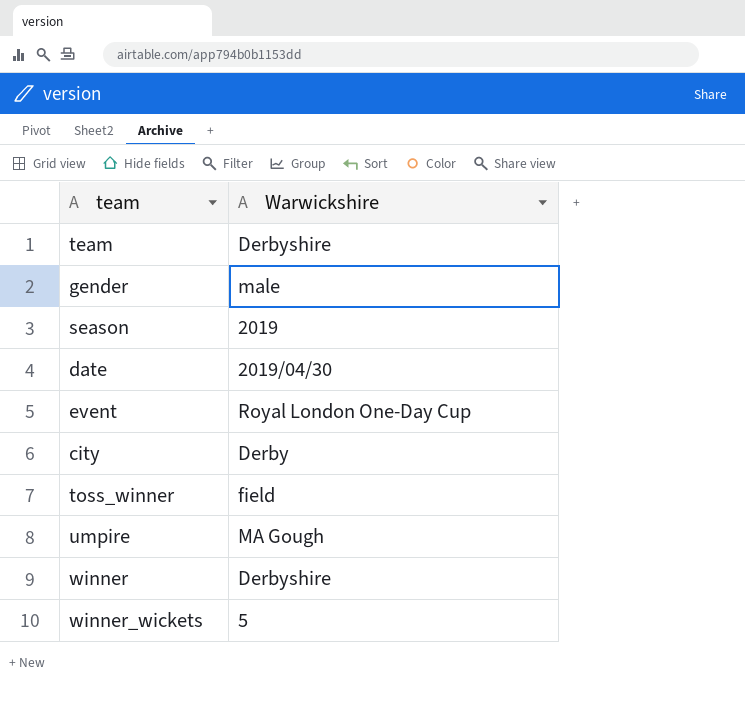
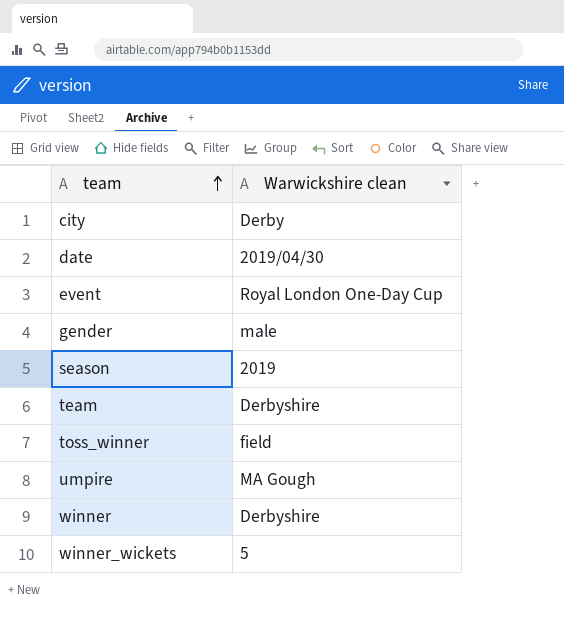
row order: none -> team ascending
column name: Warwickshire -> Warwickshire clean

